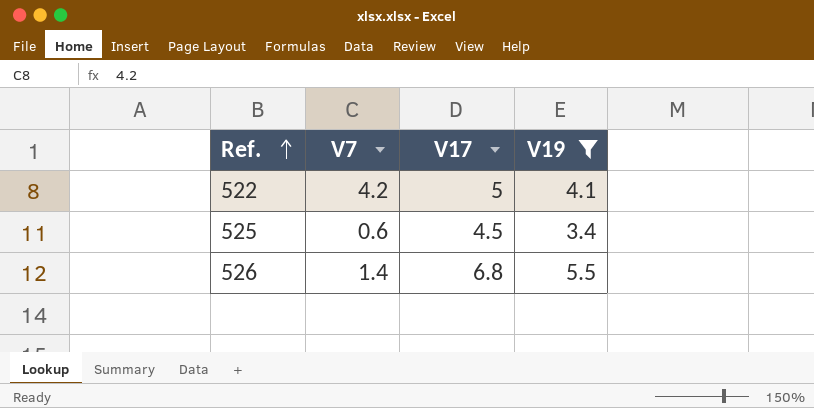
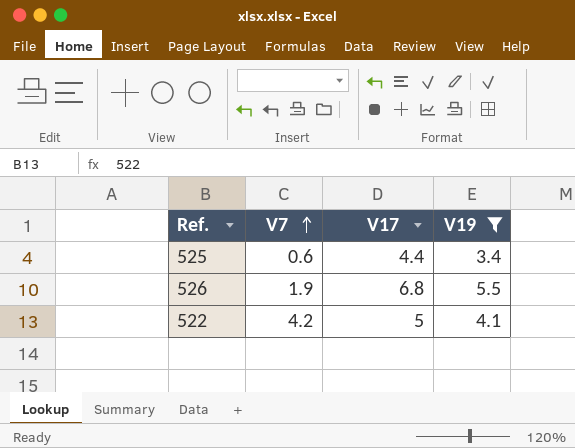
row order: Ref. ascending -> V7 ascending
525 | V17: 4.5 -> 4.4
526 | V7: 1.4 -> 1.9

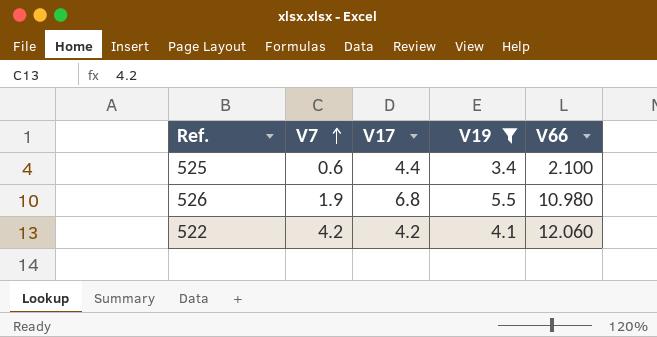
column V66 | position: none -> 5
522 | V17: 5 -> 4.2

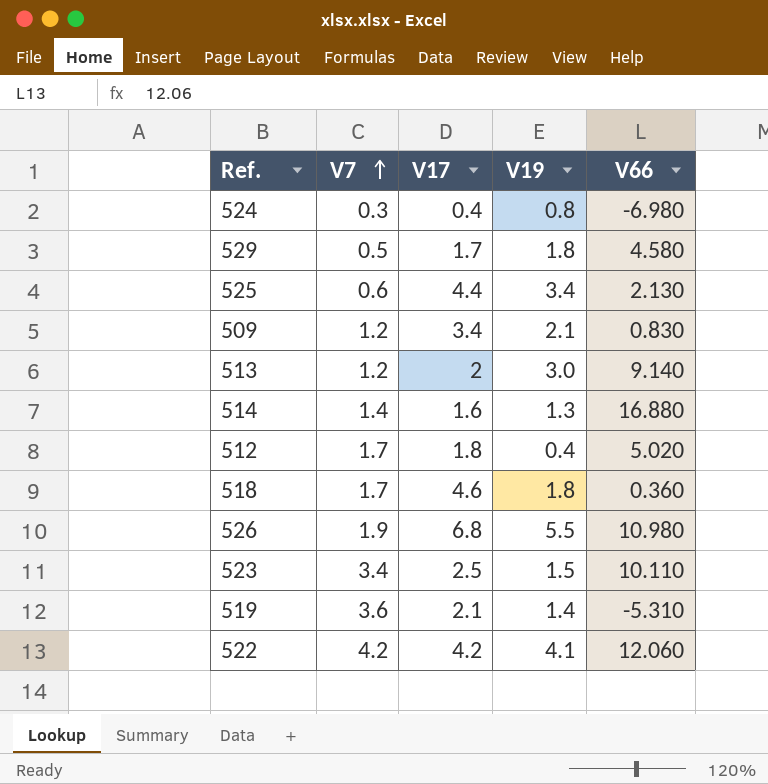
filter: V19 >= 3.4 -> none
525 | V66: 2.100 -> 2.130

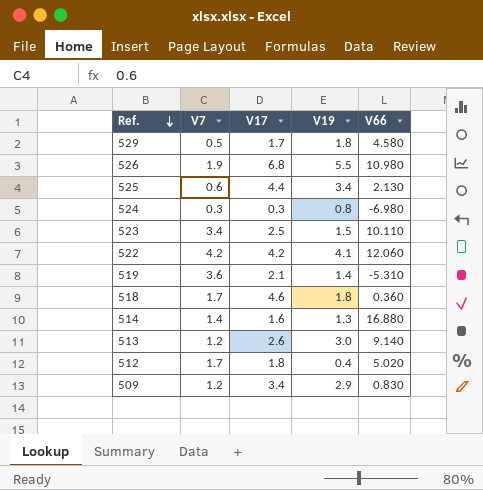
row order: V7 ascending -> Ref. descending
524 | V17: 0.4 -> 0.3
513 | V17: 2 -> 2.6
509 | V19: 2.1 -> 2.9

